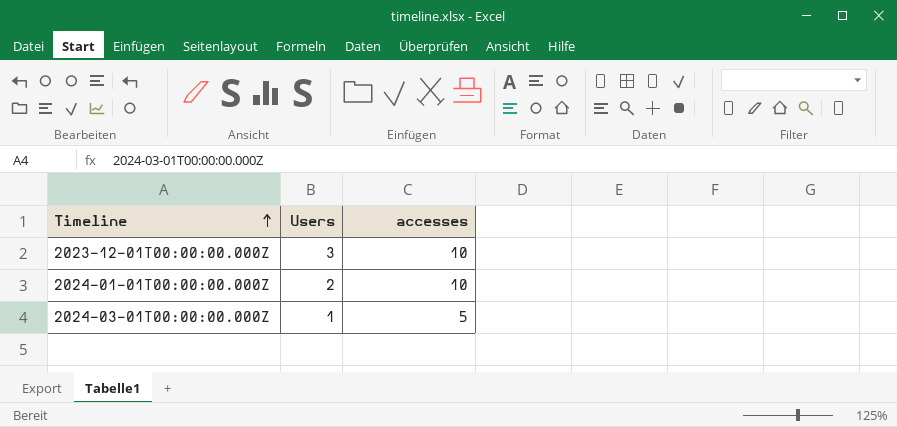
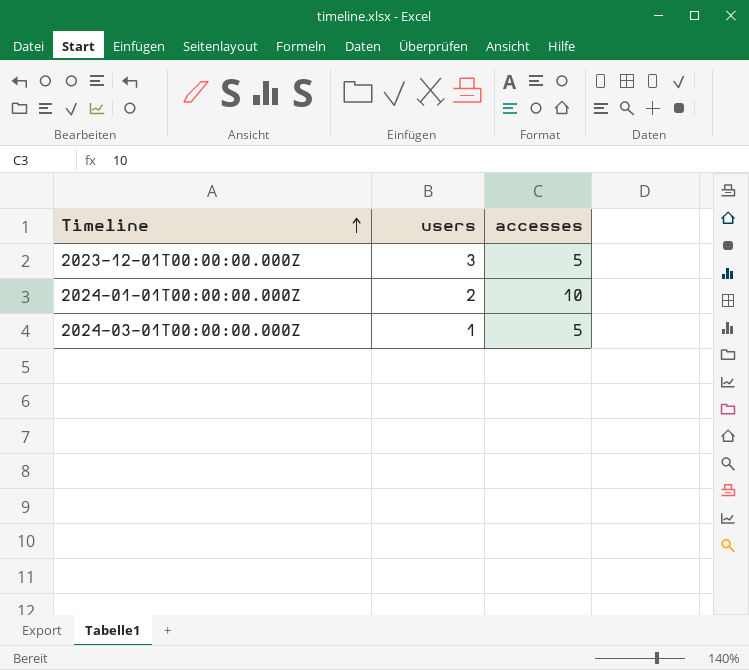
column name: Users -> users
2023-12-01T00:00:00.000Z | accesses: 10 -> 5

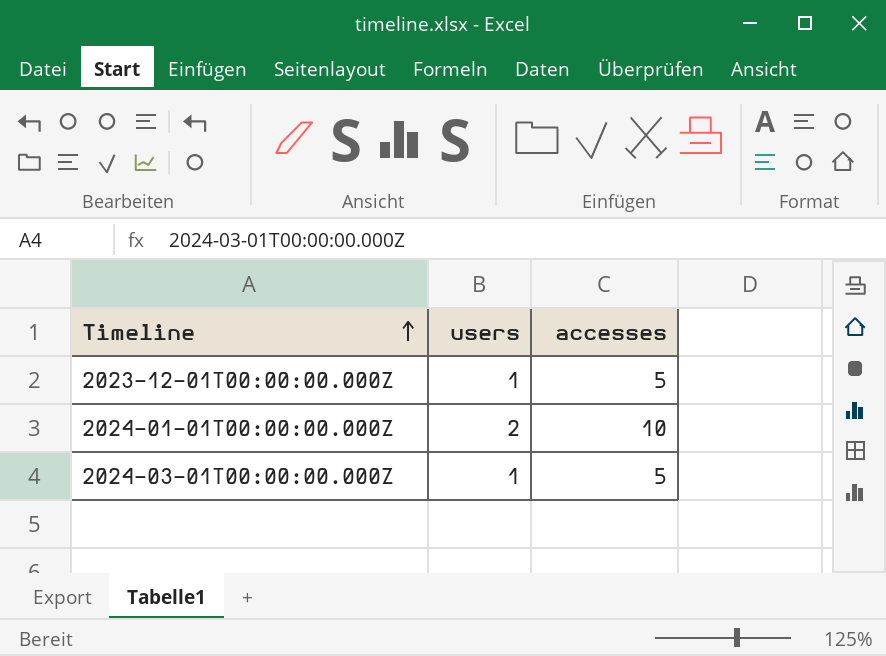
2023-12-01T00:00:00.000Z | users: 3 -> 1

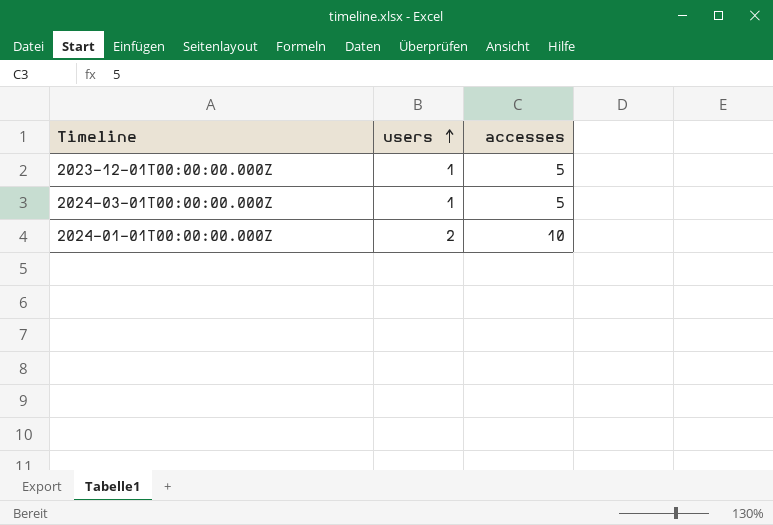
row order: Timeline ascending -> users ascending

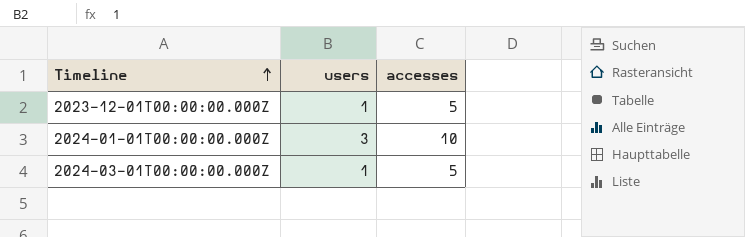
row order: users ascending -> Timeline ascending
2024-01-01T00:00:00.000Z | users: 2 -> 3

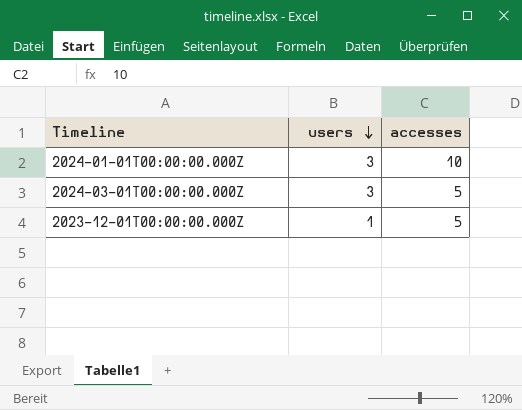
row order: Timeline ascending -> users descending
2024-03-01T00:00:00.000Z | users: 1 -> 3

